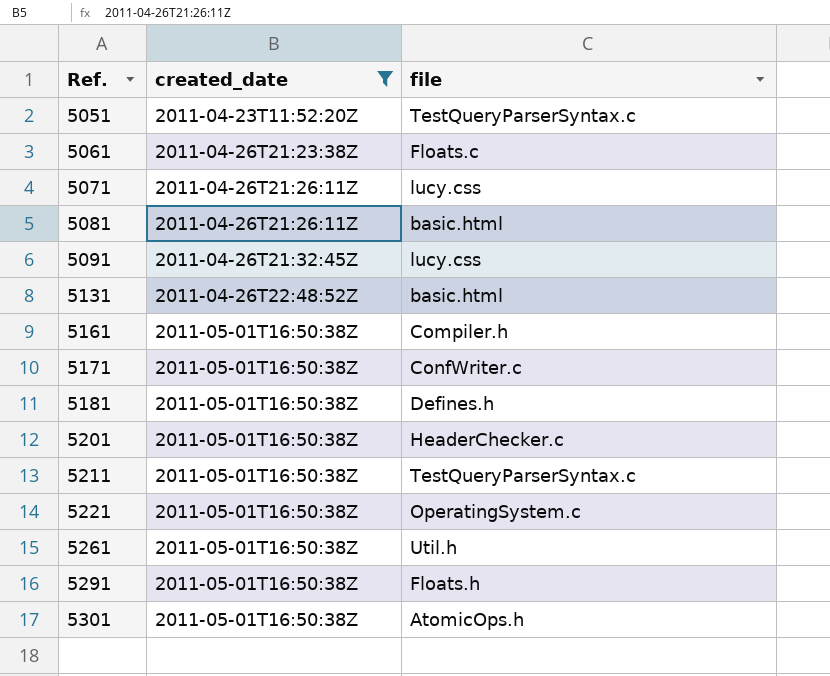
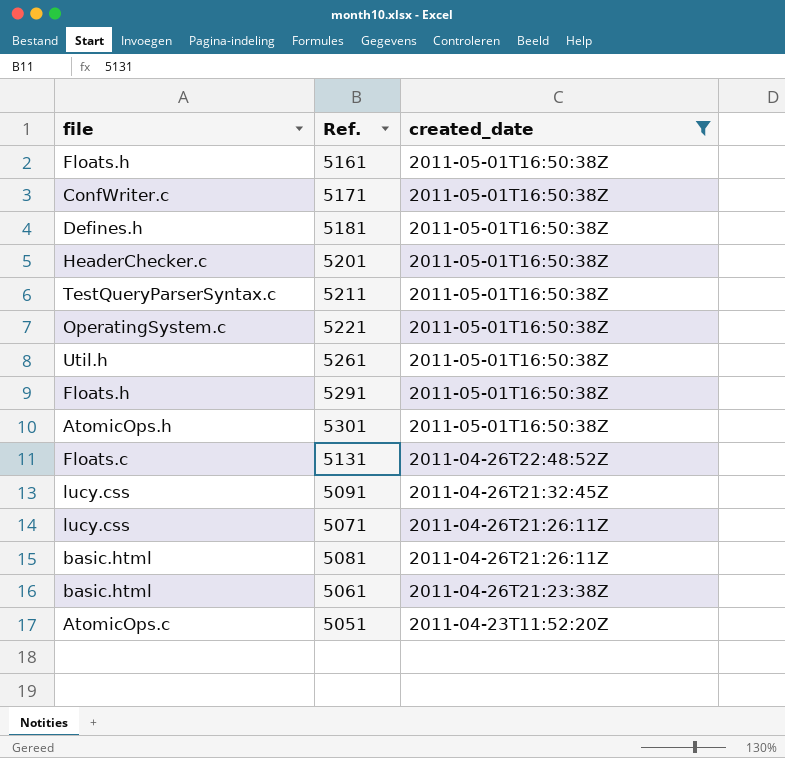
row order: Ref. ascending -> created_date descending
column file | position: 3 -> 1
5161 | file: Compiler.h -> Floats.h
5131 | file: basic.html -> Floats.c
5061 | file: Floats.c -> basic.html
5051 | file: TestQueryParserSyntax.c -> AtomicOps.c

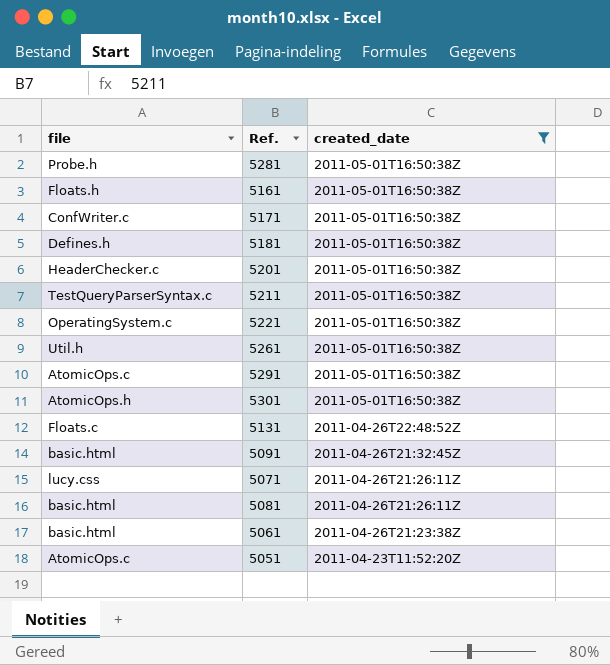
row 5281: none -> Probe.h | 2011-05-01T16:50:38Z
5291 | file: Floats.h -> AtomicOps.c
5091 | file: lucy.css -> basic.html

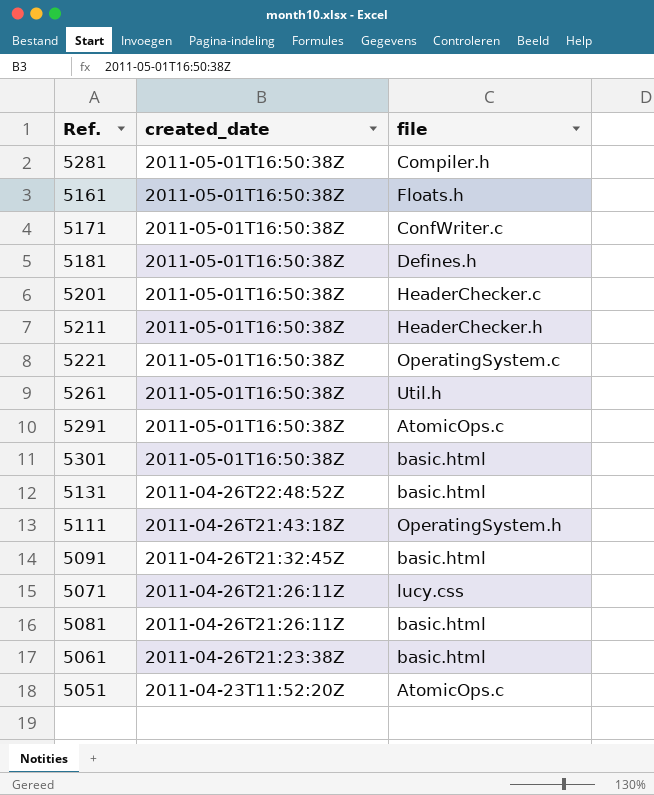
filter: created_date != 2011-04-26T21:43:18Z -> none
column file | position: 1 -> 3
5281 | file: Probe.h -> Compiler.h
5211 | file: TestQueryParserSyntax.c -> HeaderChecker.h
5301 | file: AtomicOps.h -> basic.html
5131 | file: Floats.c -> basic.html

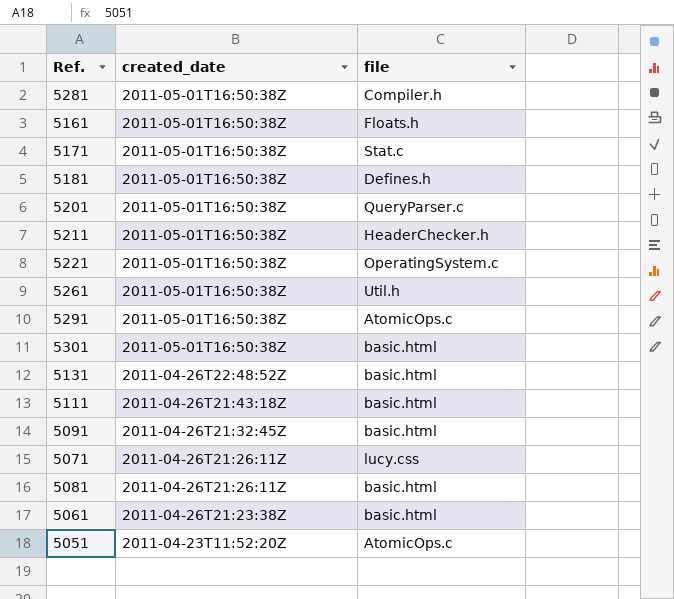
5171 | file: ConfWriter.c -> Stat.c
5201 | file: HeaderChecker.c -> QueryParser.c
5111 | file: OperatingSystem.h -> basic.html

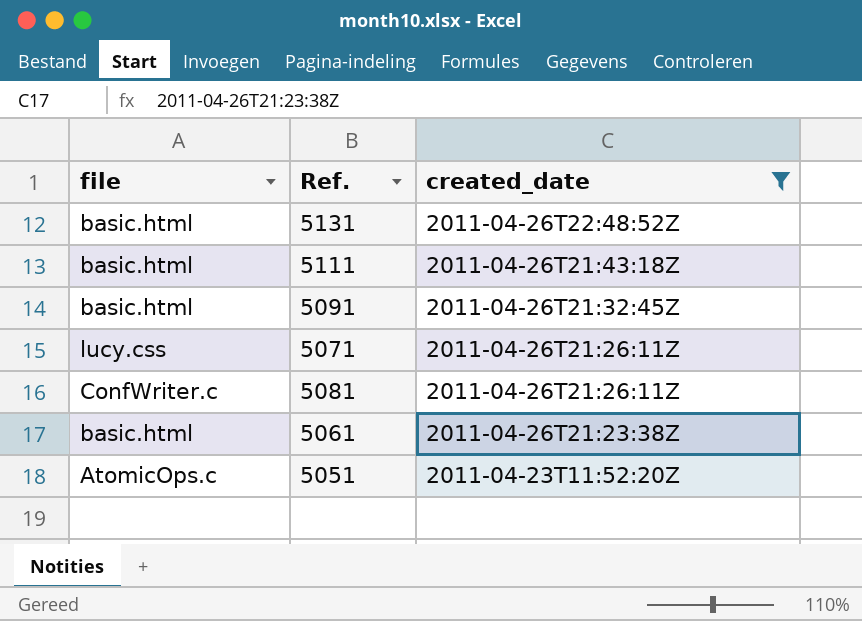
filter: none -> created_date != 2011-05-01T16:50:38Z
column file | position: 3 -> 1
5081 | file: basic.html -> ConfWriter.c

